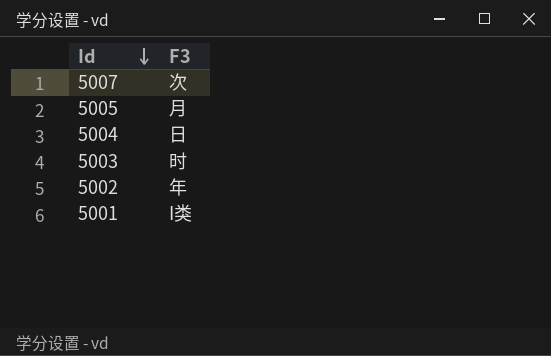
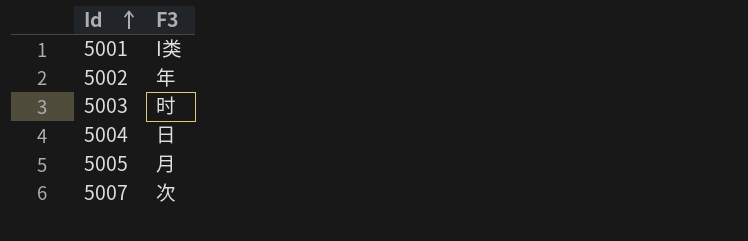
row order: Id descending -> Id ascending

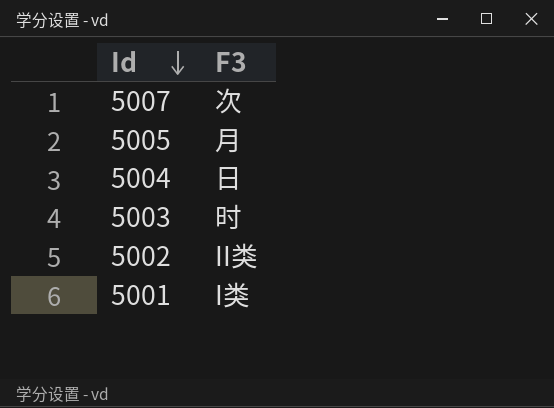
row order: Id ascending -> Id descending
5002 | F3: 年 -> II类

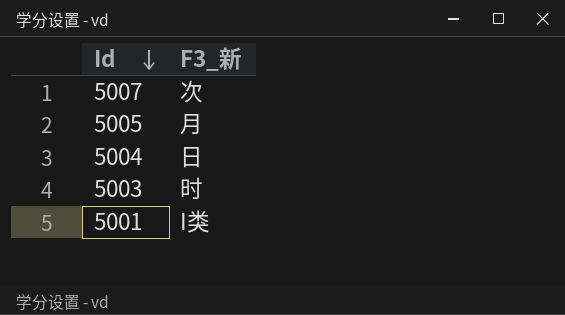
column name: F3 -> F3_新
row 5002: II类 -> none

